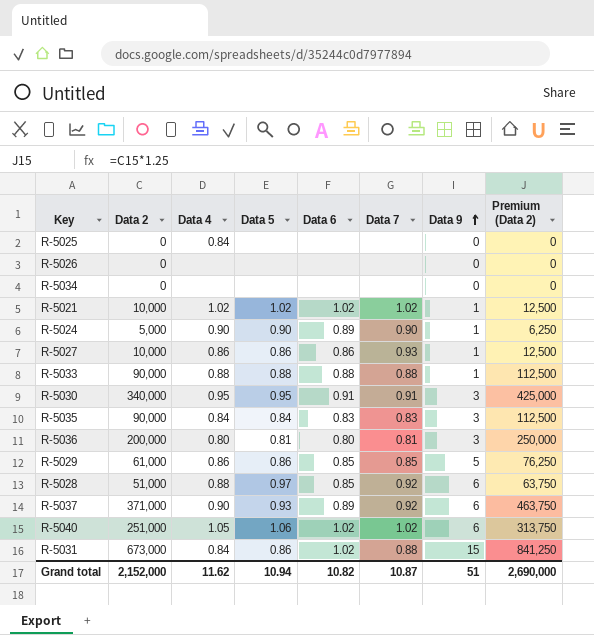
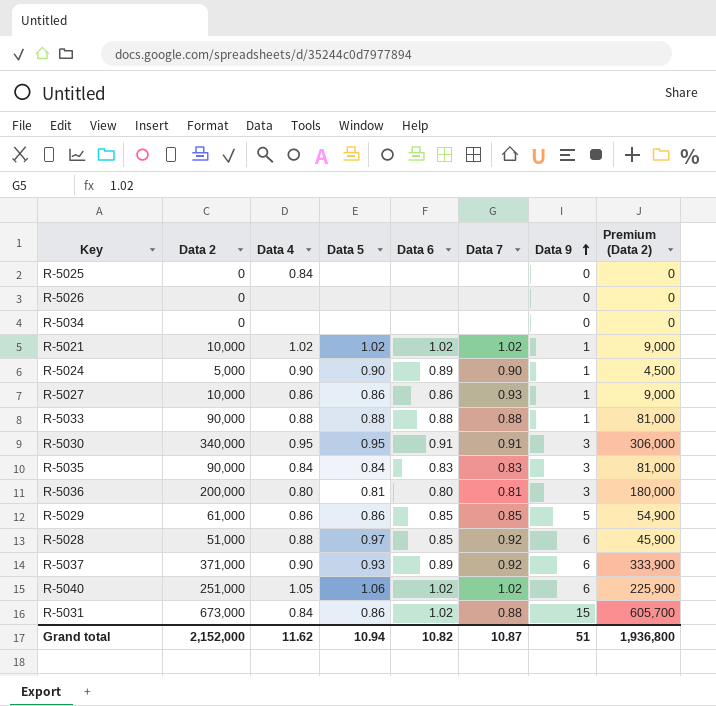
column Premium (Data 2) | formula: [Data 2] * 1.25 -> [Data 2] * 0.9
Grand total | Premium (Data 2): 2,690,000 -> 1,936,800

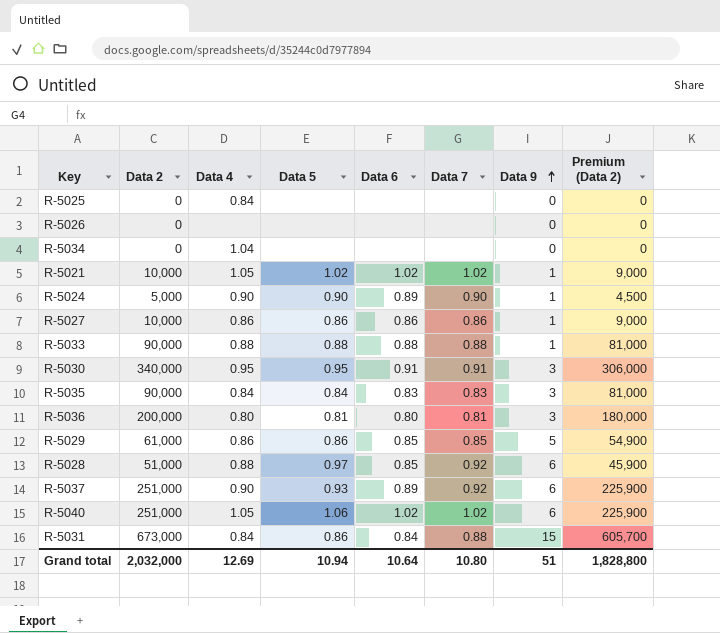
R-5034 | Data 4: none -> 1.04
R-5021 | Data 4: 1.02 -> 1.05
R-5027 | Data 7: 0.93 -> 0.86
R-5037 | Data 2: 371,000 -> 251,000
R-5037 | Premium (Data 2): 333,900 -> 225,900
R-5031 | Data 6: 1.02 -> 0.84
Grand total | Data 2: 2,152,000 -> 2,032,000
Grand total | Data 4: 11.62 -> 12.69
Grand total | Data 6: 10.82 -> 10.64
Grand total | Data 7: 10.87 -> 10.80
Grand total | Premium (Data 2): 1,936,800 -> 1,828,800

